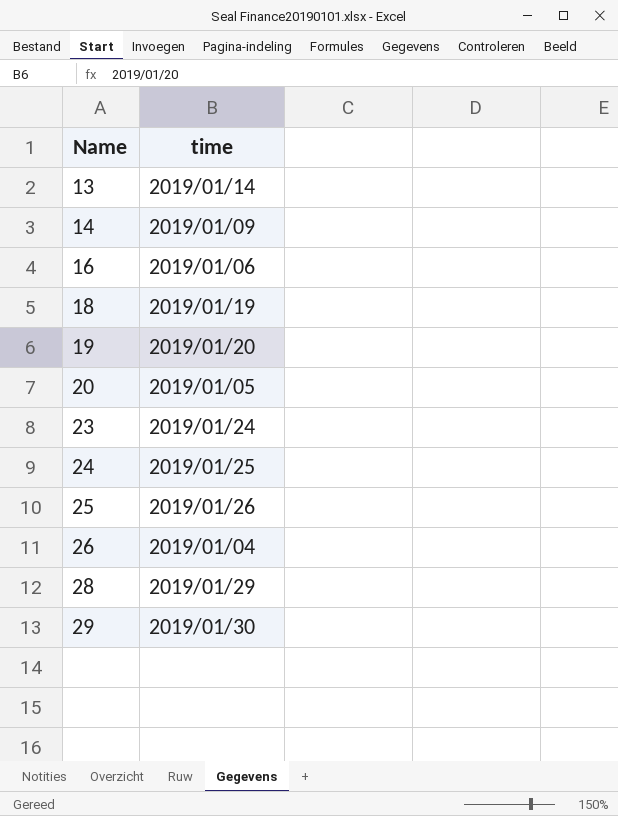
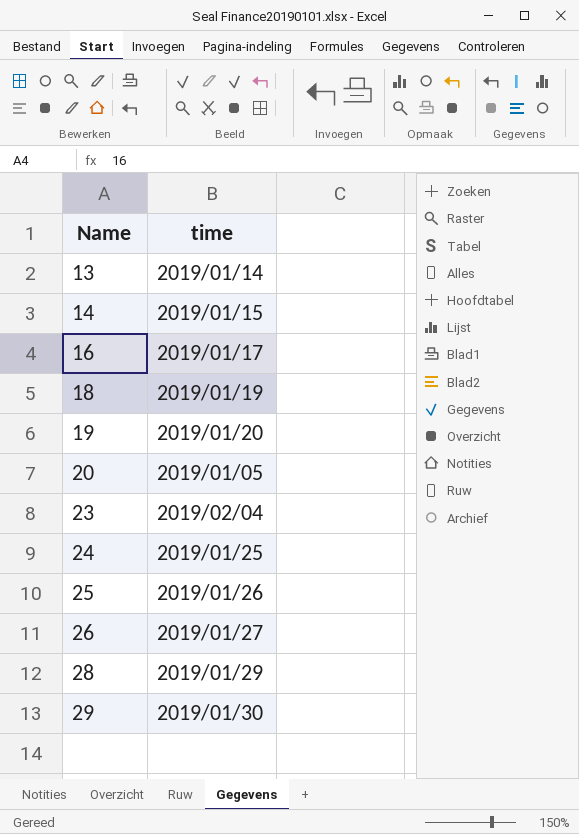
14 | time: 2019/01/09 -> 2019/01/15
16 | time: 2019/01/06 -> 2019/01/17
23 | time: 2019/01/24 -> 2019/02/04
26 | time: 2019/01/04 -> 2019/01/27

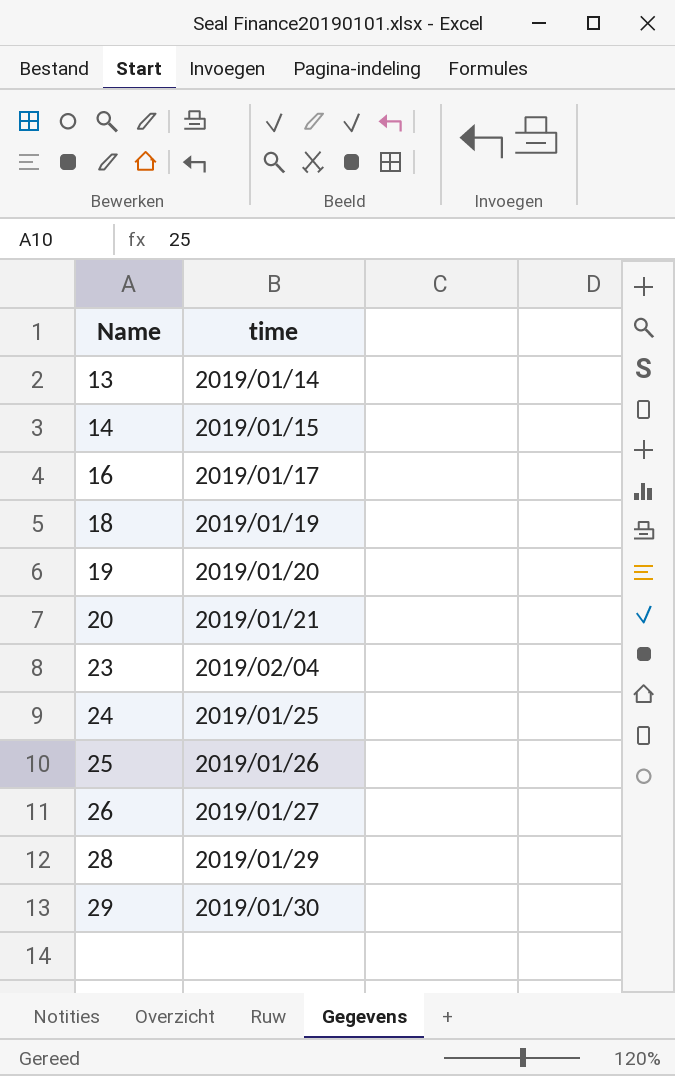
20 | time: 2019/01/05 -> 2019/01/21

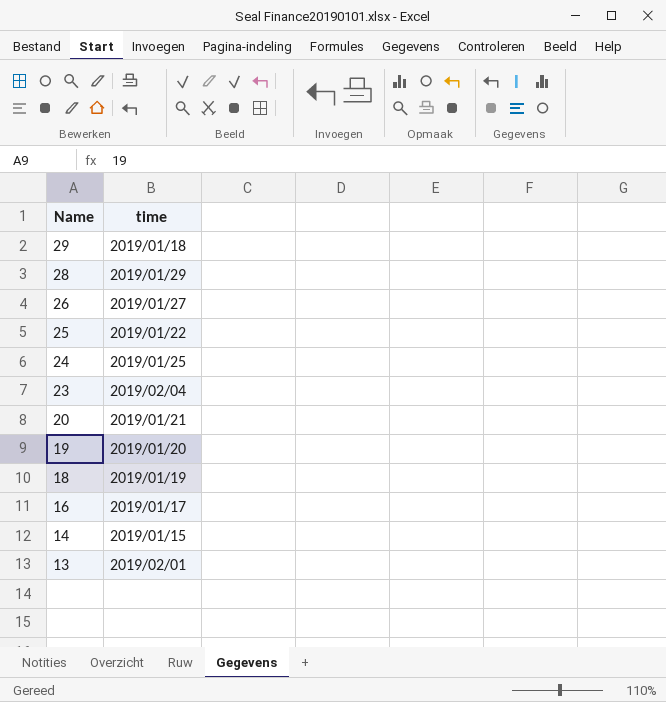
row order: Name ascending -> Name descending
29 | time: 2019/01/30 -> 2019/01/18
25 | time: 2019/01/26 -> 2019/01/22
13 | time: 2019/01/14 -> 2019/02/01

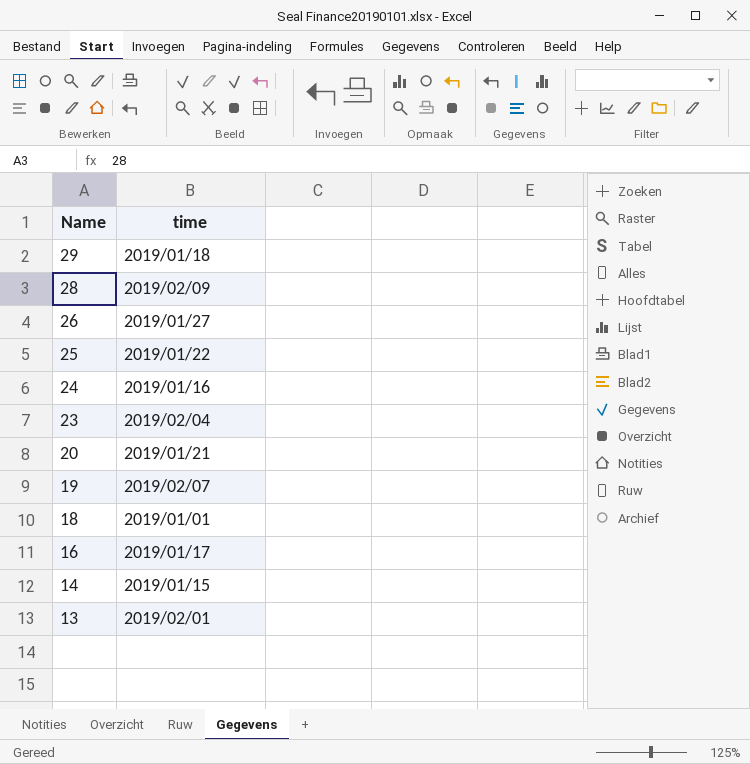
28 | time: 2019/01/29 -> 2019/02/09
24 | time: 2019/01/25 -> 2019/01/16
19 | time: 2019/01/20 -> 2019/02/07
18 | time: 2019/01/19 -> 2019/01/01

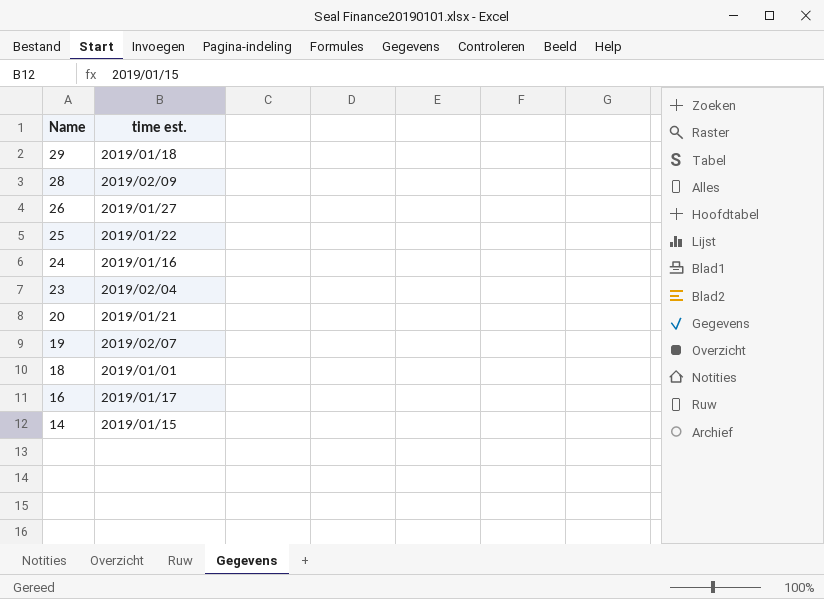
column name: time -> time est.
row 13: 2019/02/01 -> none

